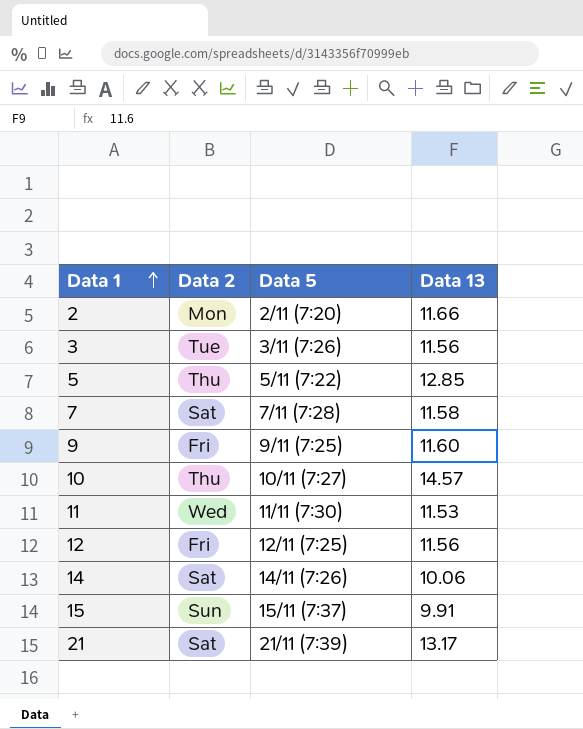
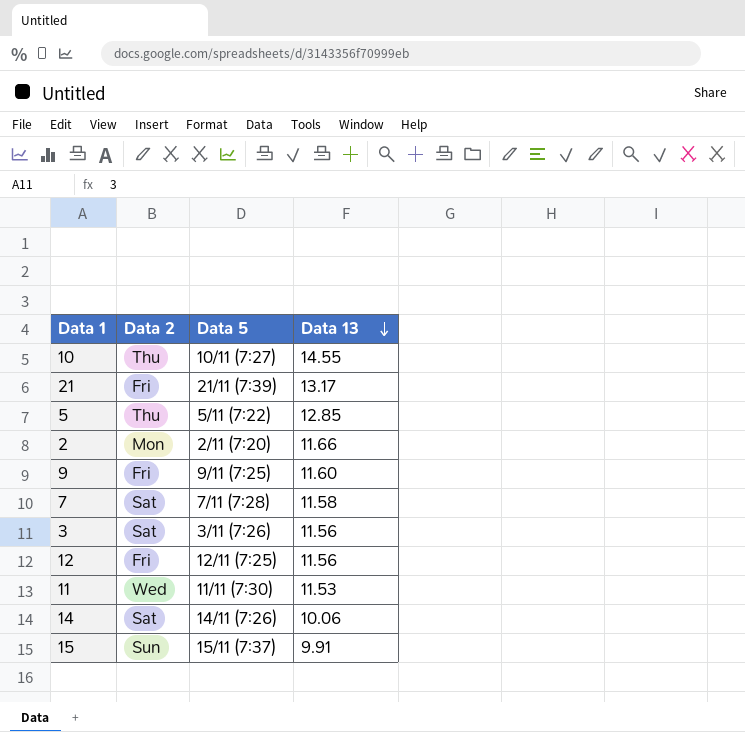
row order: Data 1 ascending -> Data 13 descending
10 | Data 13: 14.57 -> 14.55
21 | Data 2: Sat -> Fri
3 | Data 2: Tue -> Sat

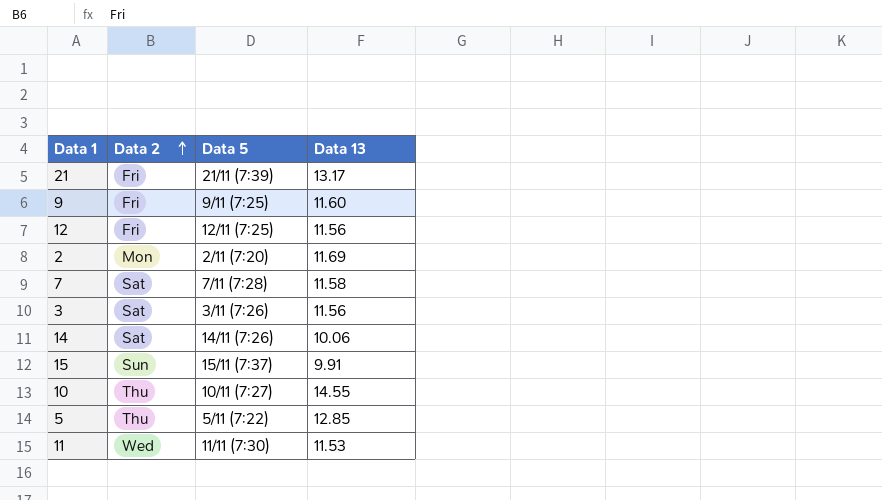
row order: Data 13 descending -> Data 2 ascending
2 | Data 13: 11.66 -> 11.69

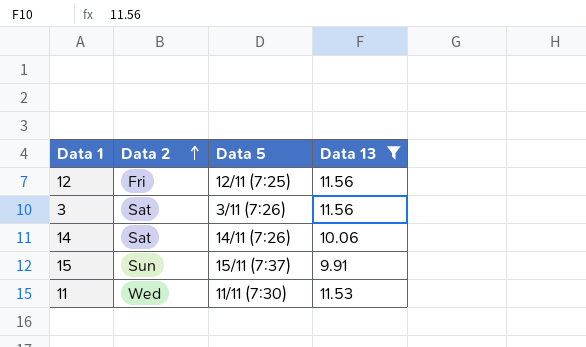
filter: none -> Data 13 <= 11.56

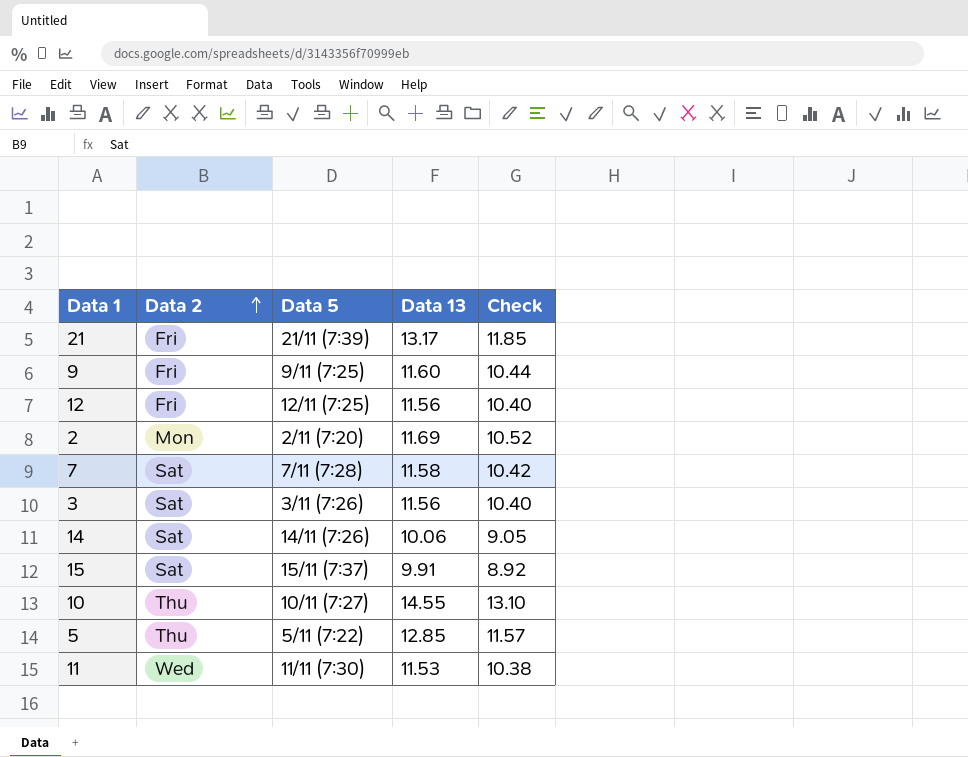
filter: Data 13 <= 11.56 -> none
column Check | formula: none -> [Data 13] * 0.9
15 | Data 2: Sun -> Sat

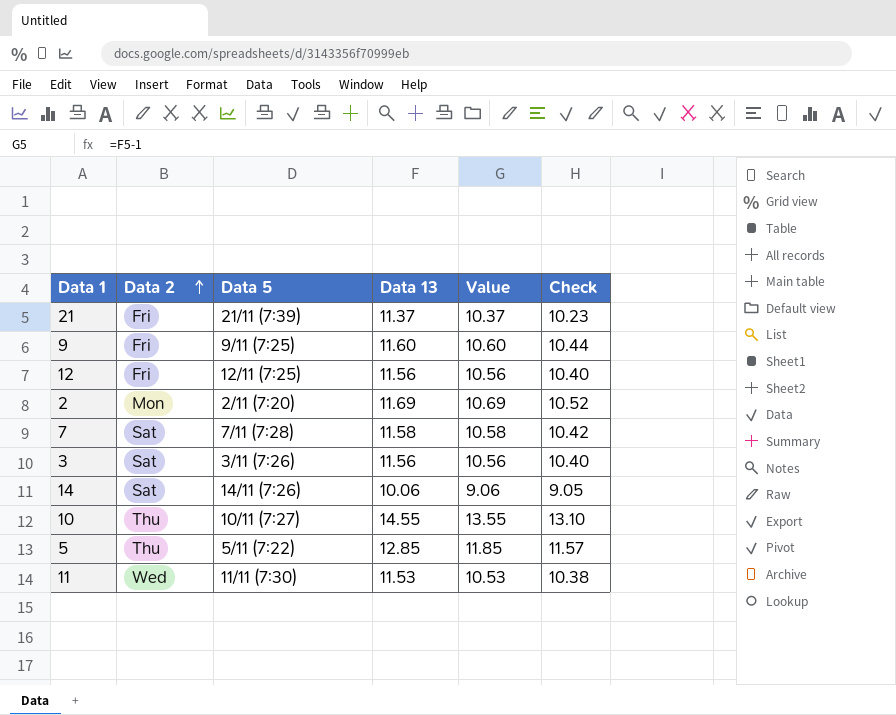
column Value | formula: none -> [Data 13] - 1
row 15: Sat | 15/11 (7:37) | 9.91 | 8.92 -> none
21 | Data 13: 13.17 -> 11.37
21 | Check: 11.85 -> 10.23

